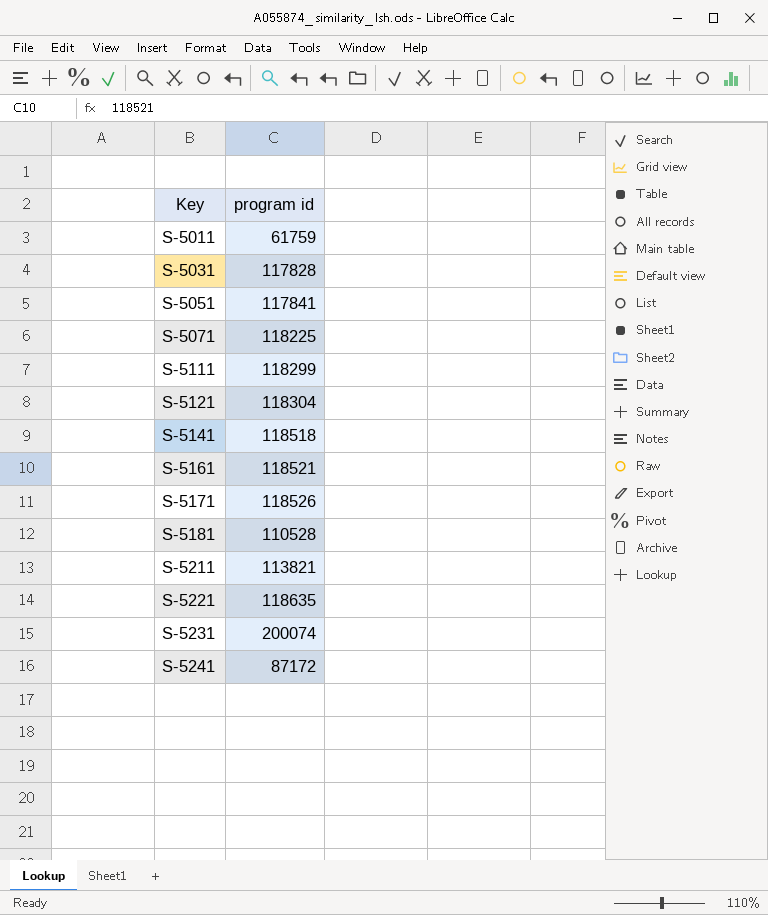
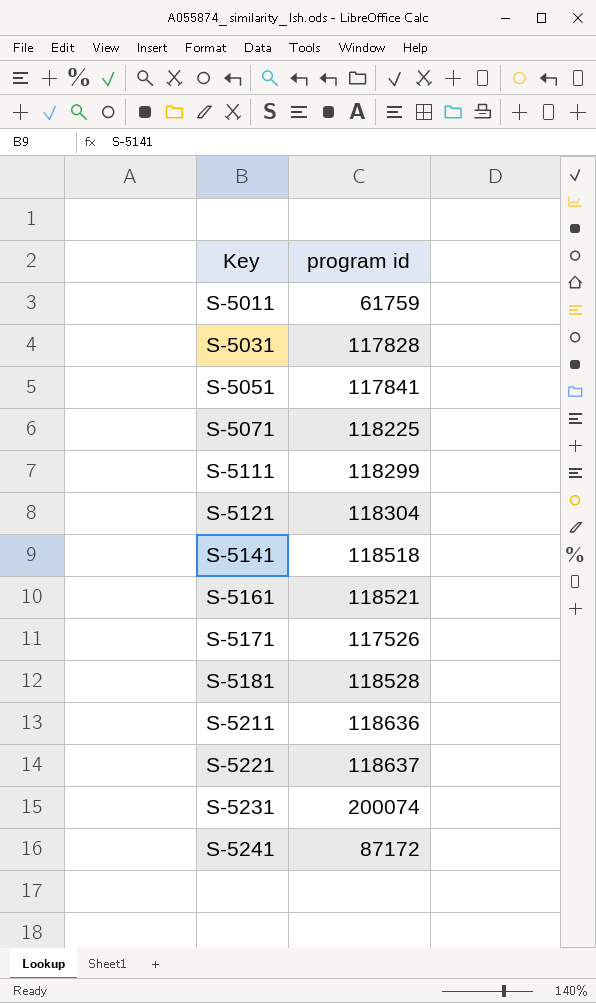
S-5171 | program id: 118526 -> 117526
S-5181 | program id: 110528 -> 118528
S-5211 | program id: 113821 -> 118636
S-5221 | program id: 118635 -> 118637

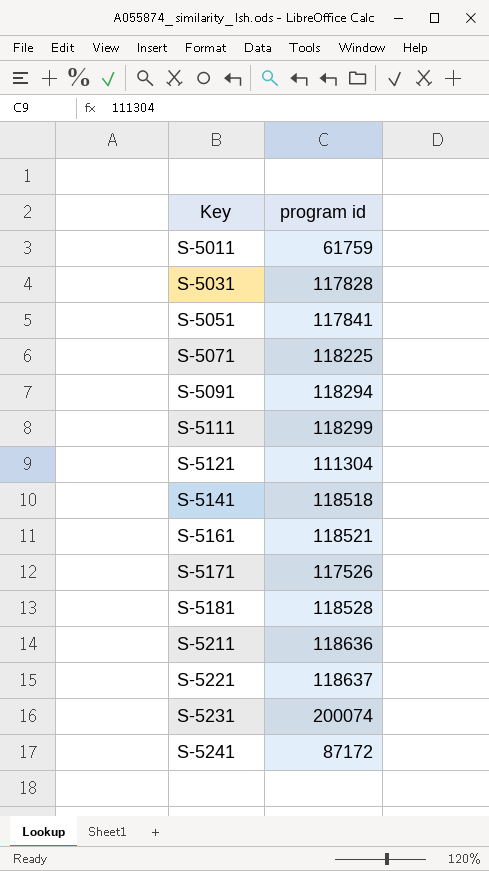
row S-5091: none -> 118294
S-5121 | program id: 118304 -> 111304

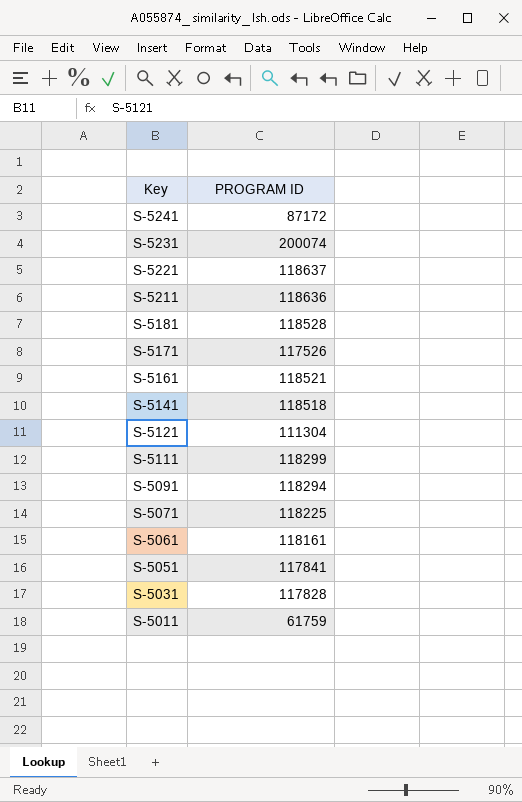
row order: Key ascending -> Key descending
column name: program id -> PROGRAM ID
row S-5061: none -> 118161

